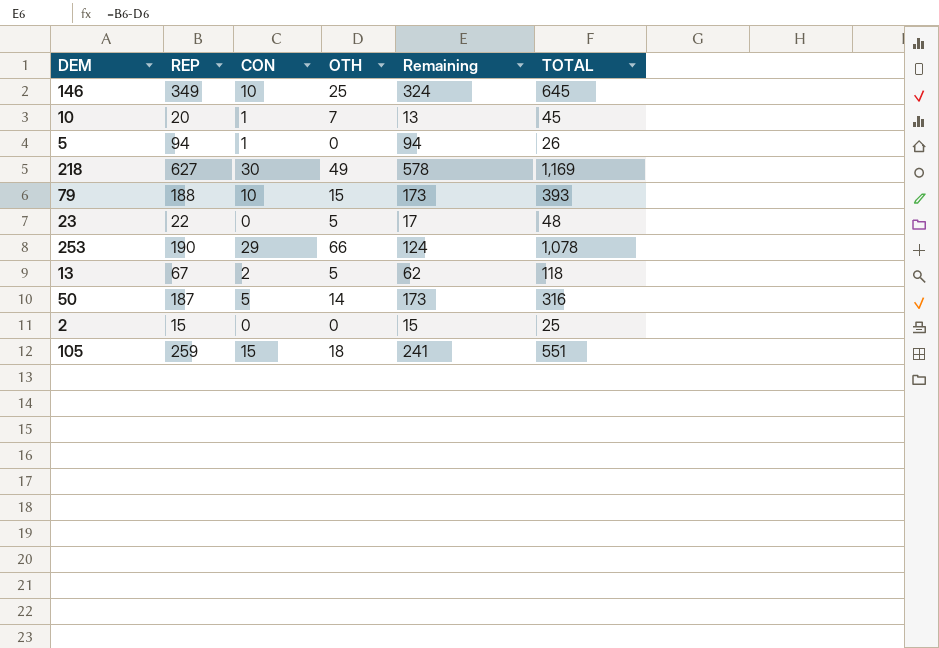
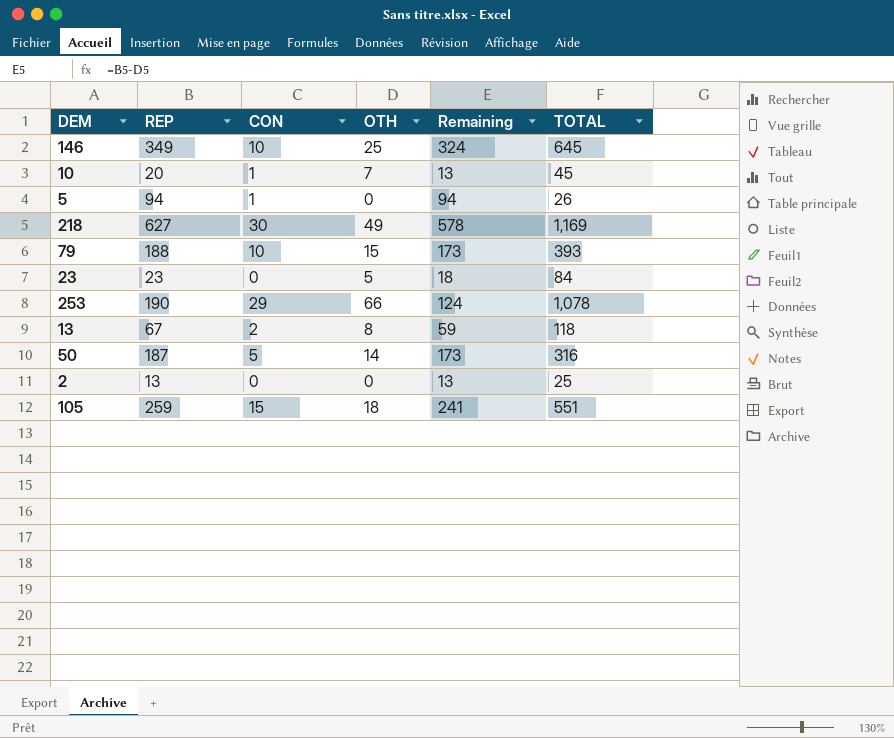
23 | REP: 22 -> 23
23 | Remaining: 17 -> 18
23 | TOTAL: 48 -> 84
13 | OTH: 5 -> 8
13 | Remaining: 62 -> 59
2 | REP: 15 -> 13
2 | Remaining: 15 -> 13

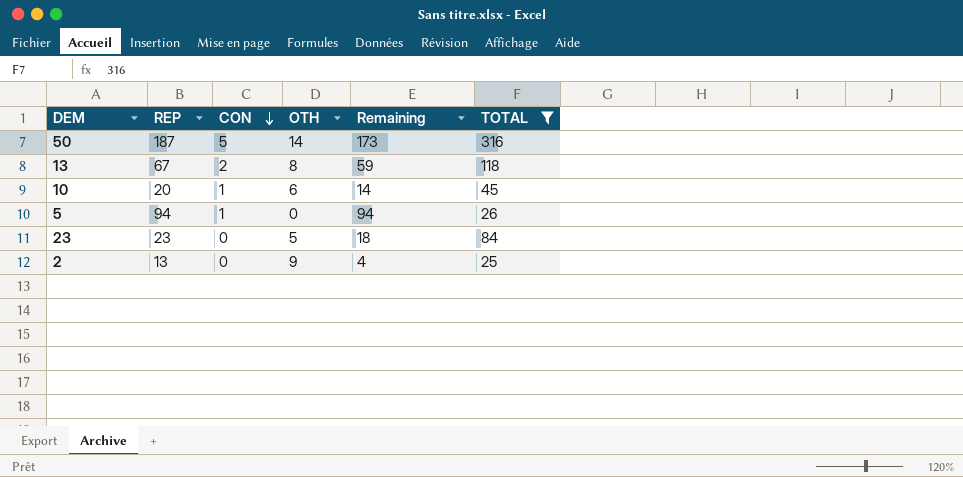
filter: none -> TOTAL <= 316
row order: none -> CON descending
10 | OTH: 7 -> 6
10 | Remaining: 13 -> 14
2 | OTH: 0 -> 9
2 | Remaining: 13 -> 4

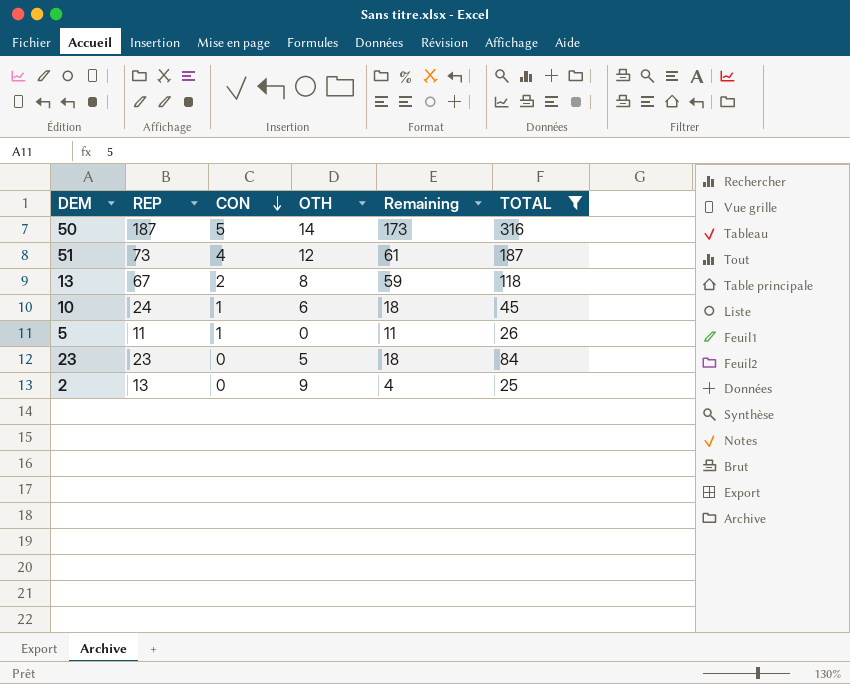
row 51: none -> 73 | 4 | 12 | 61 | 187
10 | REP: 20 -> 24
10 | Remaining: 14 -> 18
5 | REP: 94 -> 11
5 | Remaining: 94 -> 11

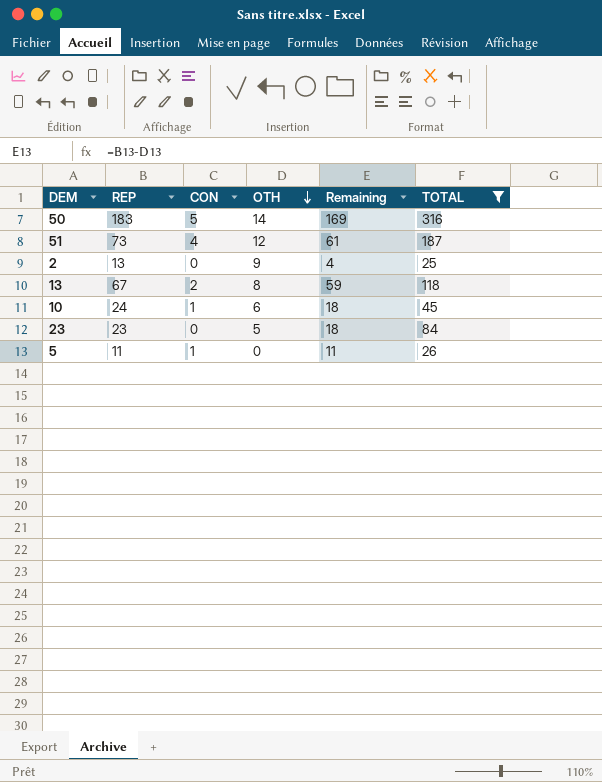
row order: CON descending -> OTH descending
50 | REP: 187 -> 183
50 | Remaining: 173 -> 169

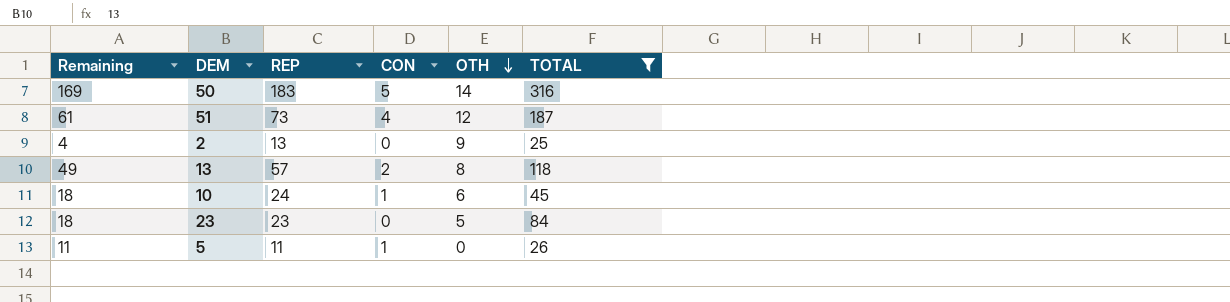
column Remaining | position: 5 -> 1
13 | Remaining: 59 -> 49
13 | REP: 67 -> 57

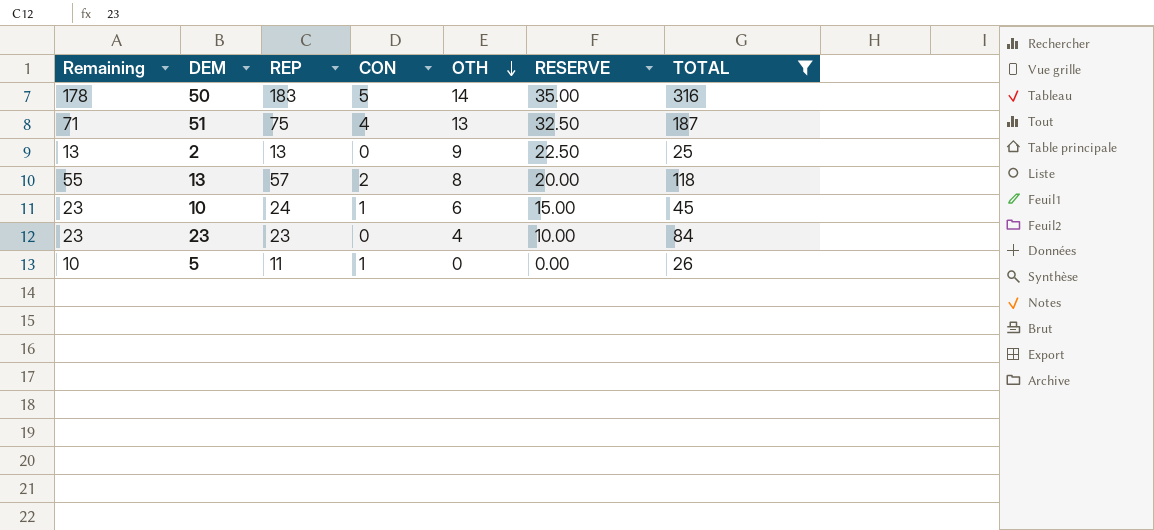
column Remaining | formula: [REP] - [OTH] -> [REP] - [CON]
column RESERVE | formula: none -> [OTH] * 2.5
51 | REP: 73 -> 75
51 | OTH: 12 -> 13
23 | OTH: 5 -> 4

